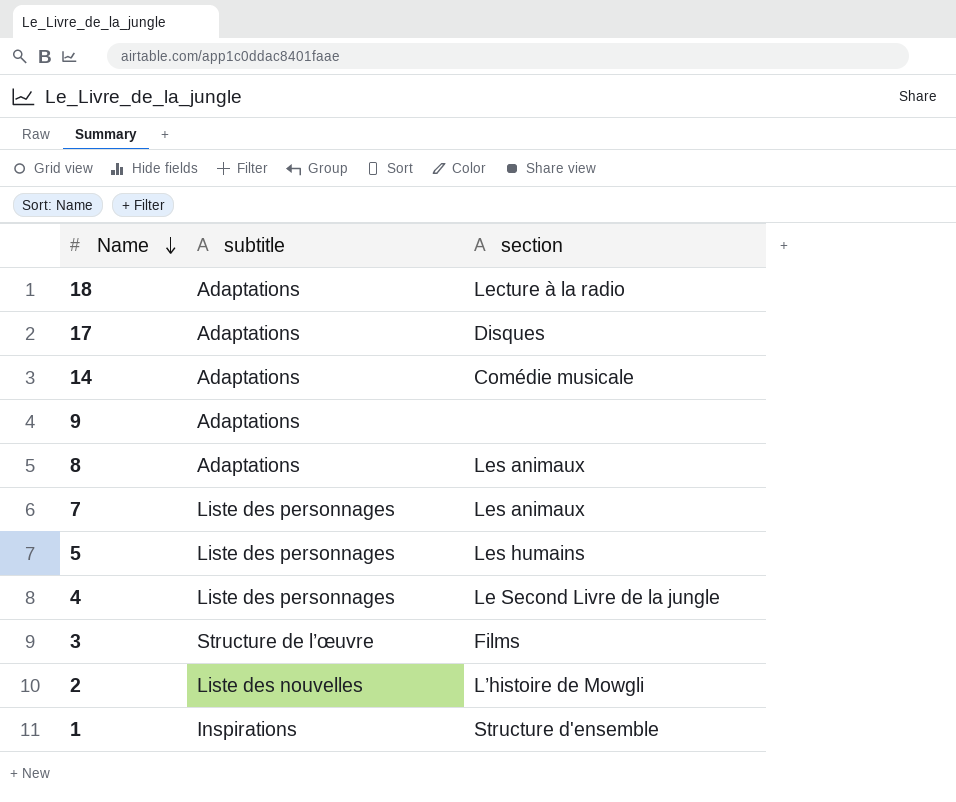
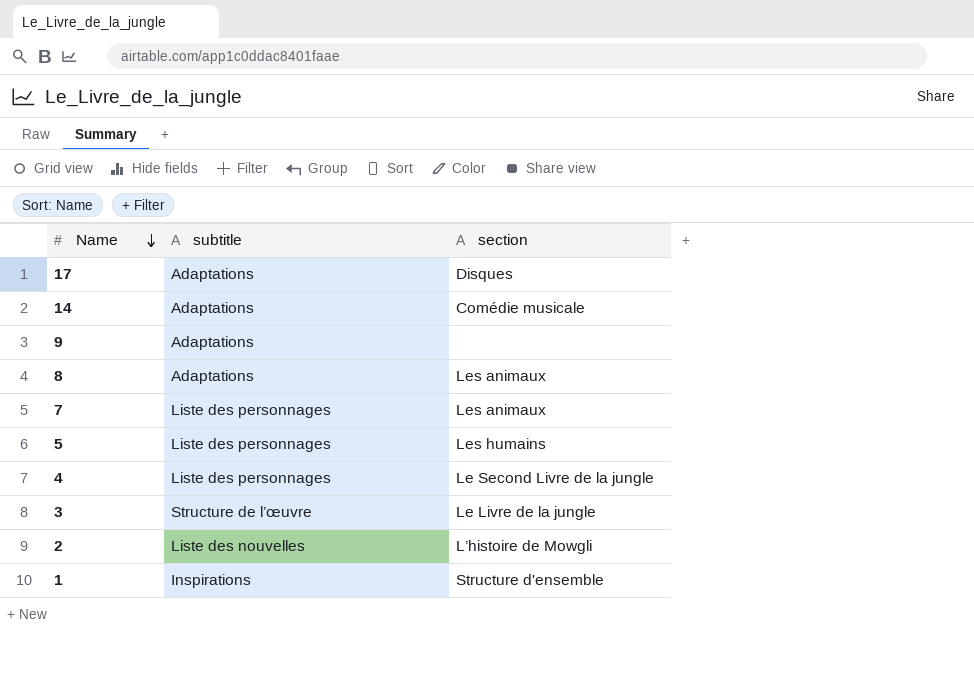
row 18: Adaptations | Lecture à la radio -> none
3 | section: Films -> Le Livre de la jungle

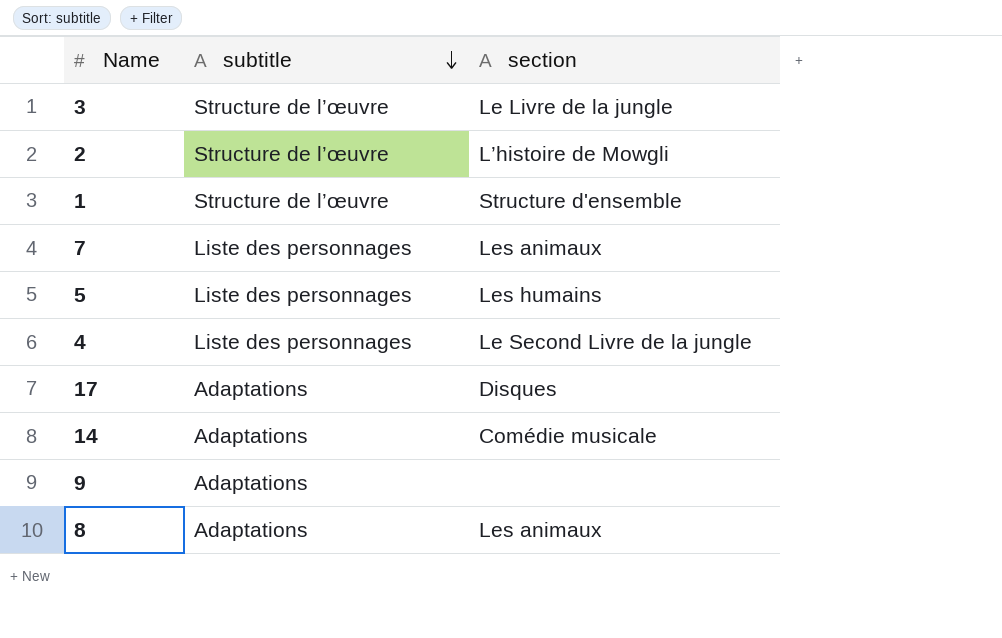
row order: Name descending -> subtitle descending
2 | subtitle: Liste des nouvelles -> Structure de l’œuvre
1 | subtitle: Inspirations -> Structure de l’œuvre

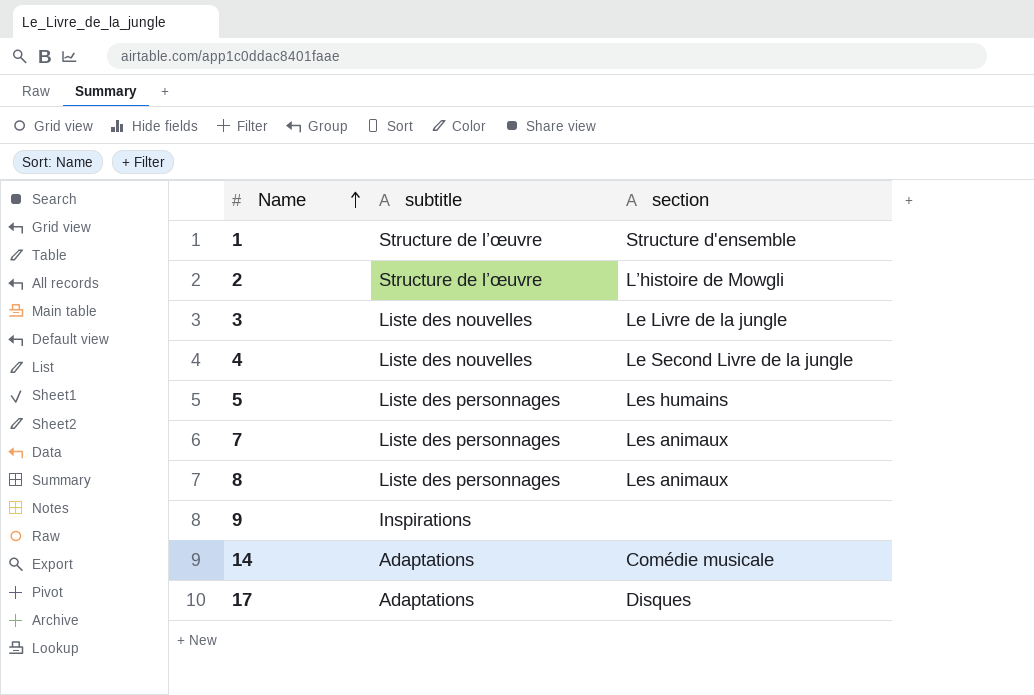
row order: subtitle descending -> Name ascending
3 | subtitle: Structure de l’œuvre -> Liste des nouvelles
4 | subtitle: Liste des personnages -> Liste des nouvelles
8 | subtitle: Adaptations -> Liste des personnages
9 | subtitle: Adaptations -> Inspirations

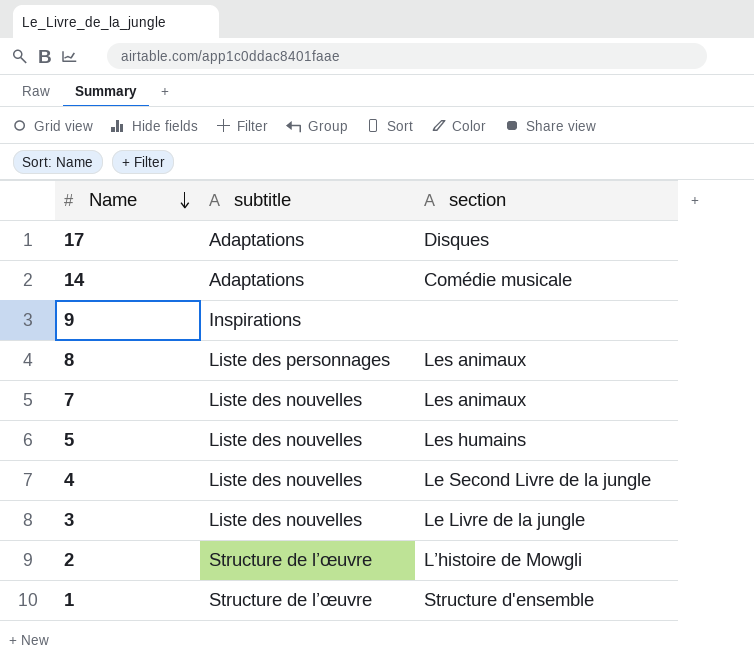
row order: Name ascending -> Name descending
7 | subtitle: Liste des personnages -> Liste des nouvelles
5 | subtitle: Liste des personnages -> Liste des nouvelles

